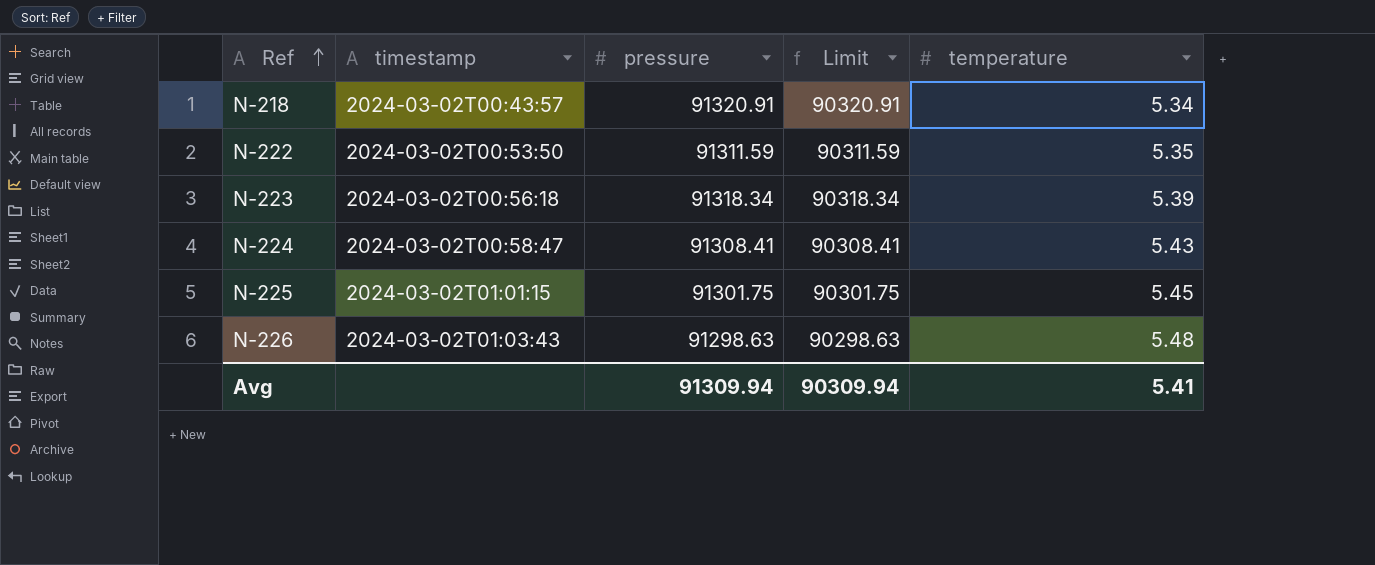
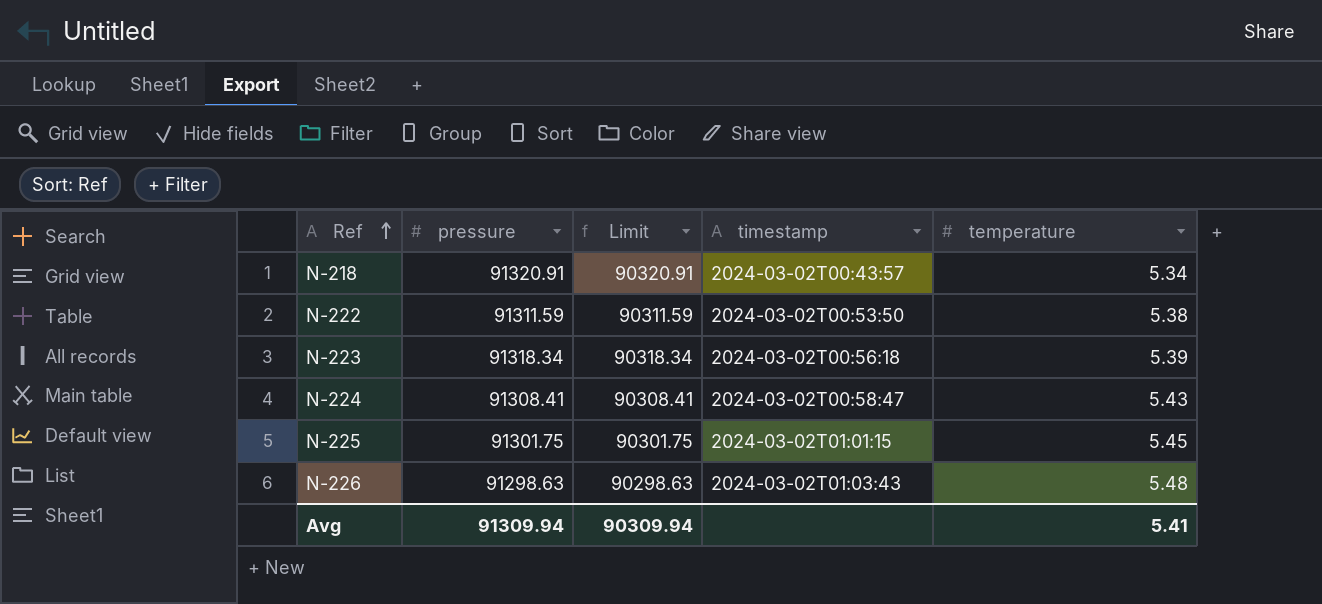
column timestamp | position: 2 -> 4
N-222 | temperature: 5.35 -> 5.38

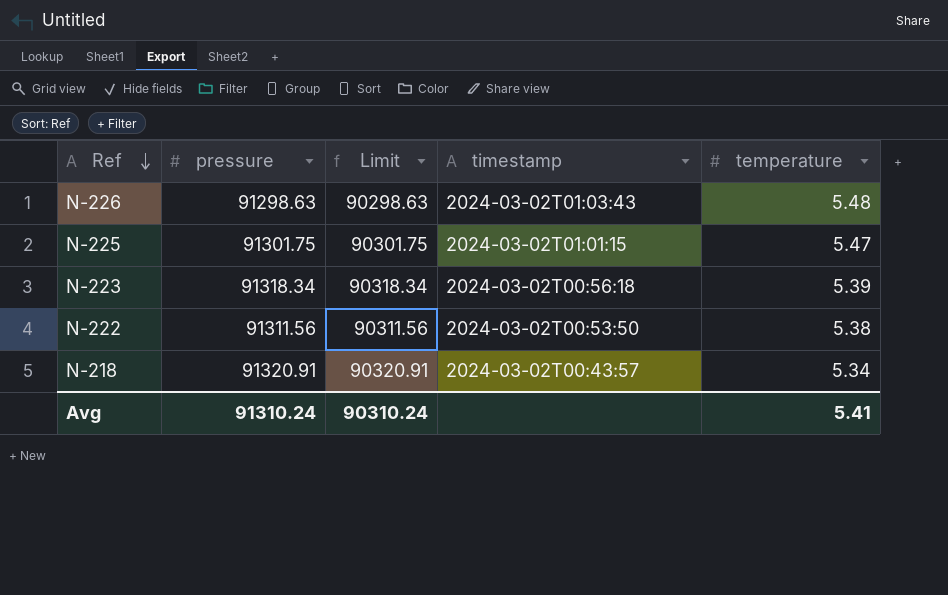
row order: Ref ascending -> Ref descending
row N-224: 91308.41 | 90308.41 | 2024-03-02T00:58:47 | 5.43 -> none
N-225 | temperature: 5.45 -> 5.47
N-222 | pressure: 91311.59 -> 91311.56
N-222 | Limit: 90311.59 -> 90311.56
Avg | pressure: 91309.94 -> 91310.24
Avg | Limit: 90309.94 -> 90310.24

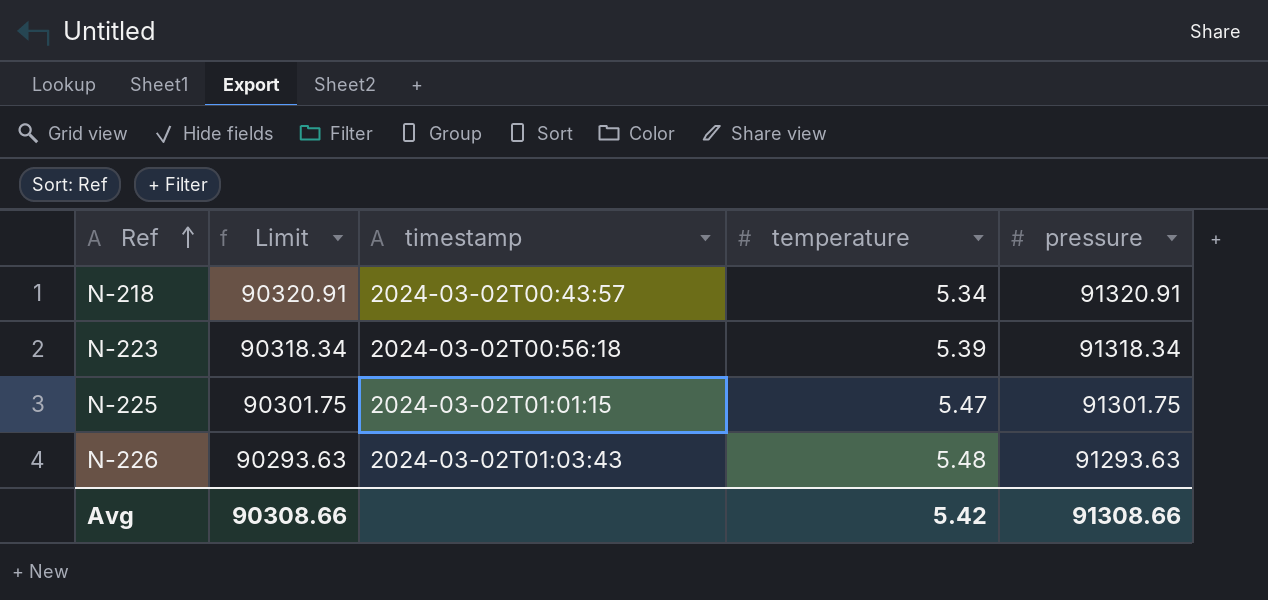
row order: Ref descending -> Ref ascending
column pressure | position: 2 -> 5
row N-222: 91311.56 | 90311.56 | 2024-03-02T00:53:50 | 5.38 -> none
N-226 | Limit: 90298.63 -> 90293.63
N-226 | pressure: 91298.63 -> 91293.63
Avg | Limit: 90310.24 -> 90308.66
Avg | temperature: 5.41 -> 5.42
Avg | pressure: 91310.24 -> 91308.66

